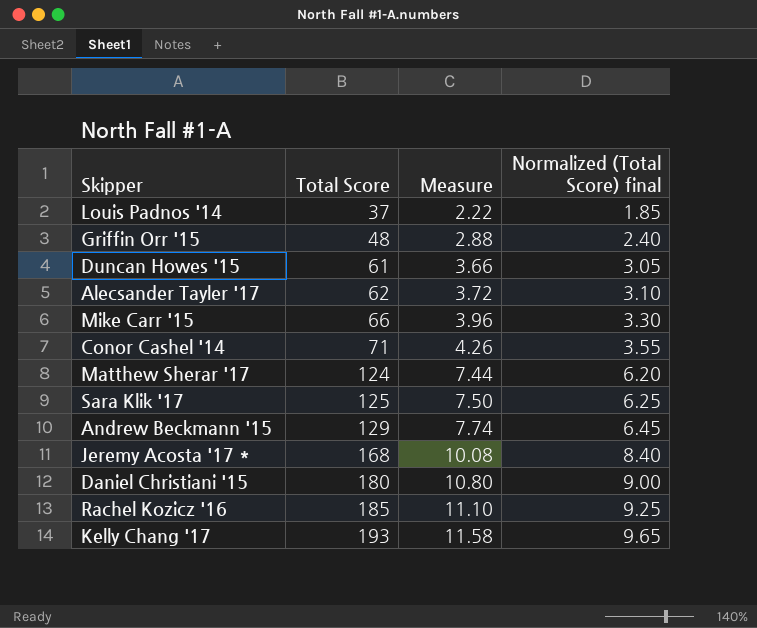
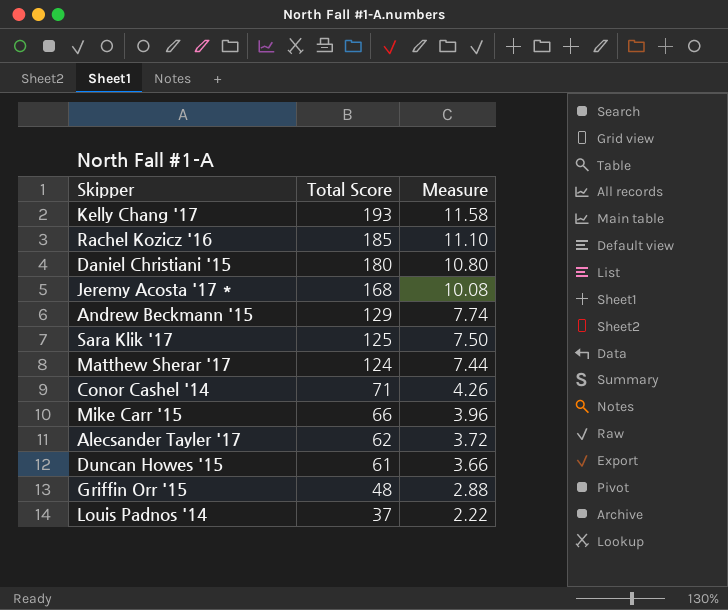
row order: Total Score ascending -> Total Score descending
column Normalized (Total Score) final | formula: [Total Score] * 0.05 -> none

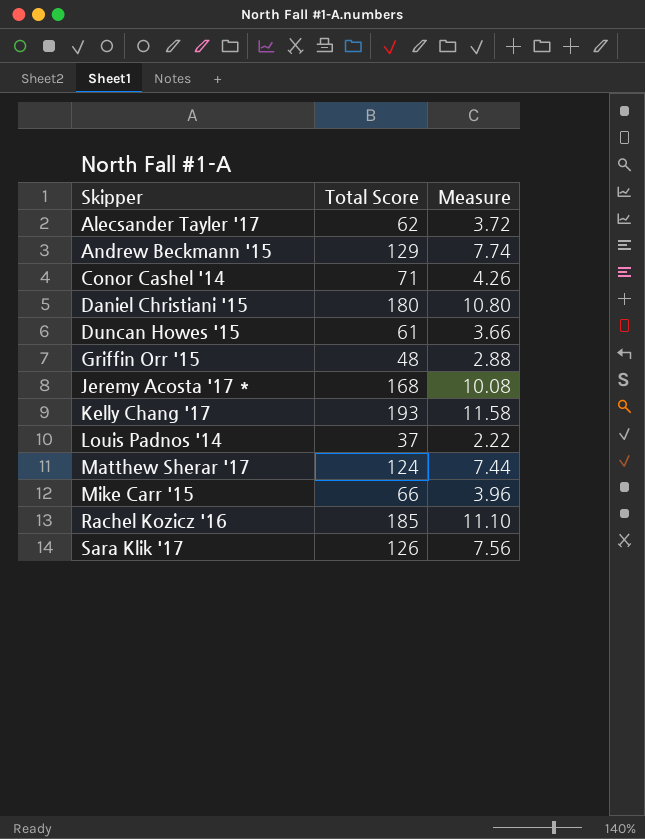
row order: Total Score descending -> Skipper ascending
Sara Klik '17 | Total Score: 125 -> 126
Sara Klik '17 | Measure: 7.50 -> 7.56

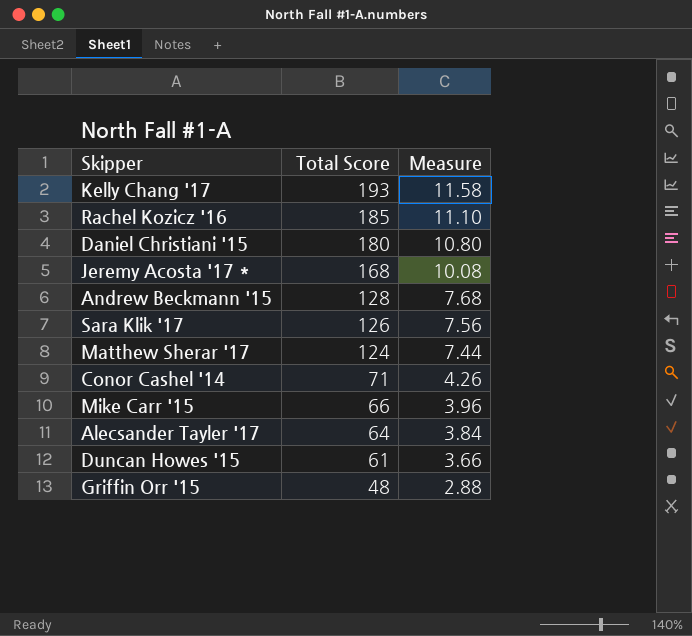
row order: Skipper ascending -> Total Score descending
row Louis Padnos '14: 37 | 2.22 -> none
Andrew Beckmann '15 | Total Score: 129 -> 128
Andrew Beckmann '15 | Measure: 7.74 -> 7.68
Alecsander Tayler '17 | Total Score: 62 -> 64
Alecsander Tayler '17 | Measure: 3.72 -> 3.84

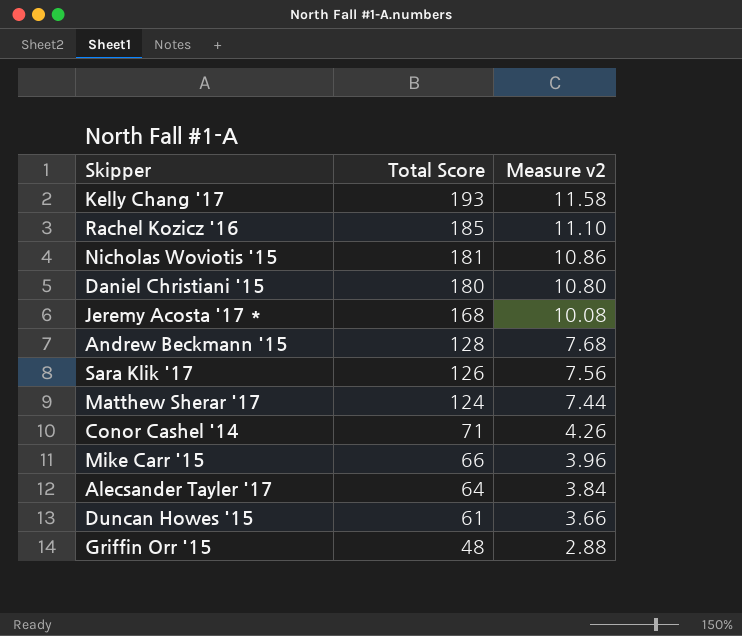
column name: Measure -> Measure v2
row Nicholas Woviotis '15: none -> 181 | 10.86

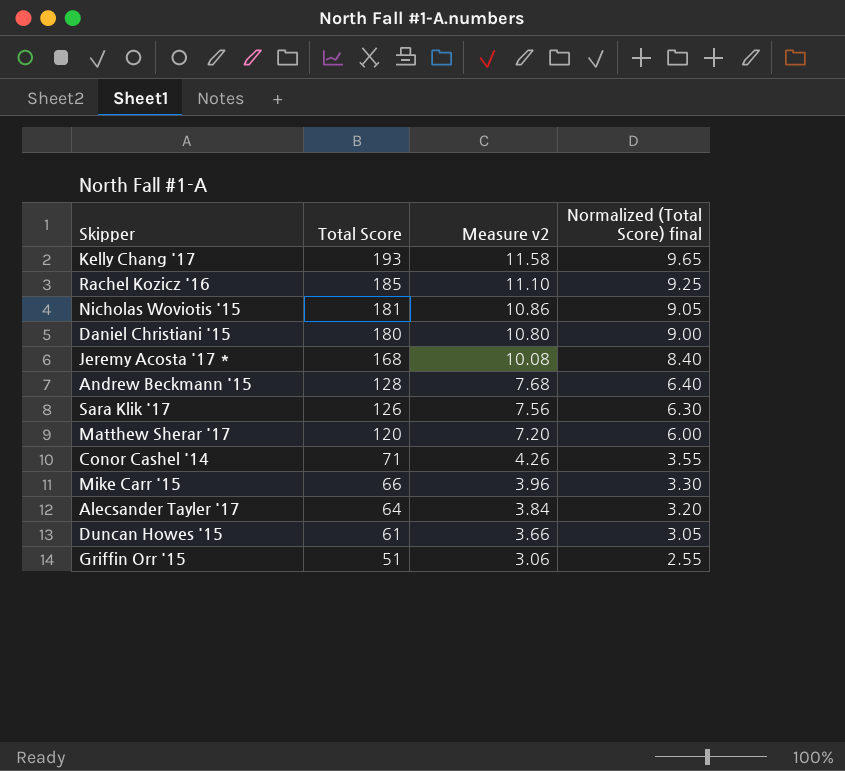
column Normalized (Total Score) final | formula: none -> [Total Score] * 0.05
Matthew Sherar '17 | Total Score: 124 -> 120
Matthew Sherar '17 | Measure v2: 7.44 -> 7.20
Griffin Orr '15 | Total Score: 48 -> 51
Griffin Orr '15 | Measure v2: 2.88 -> 3.06

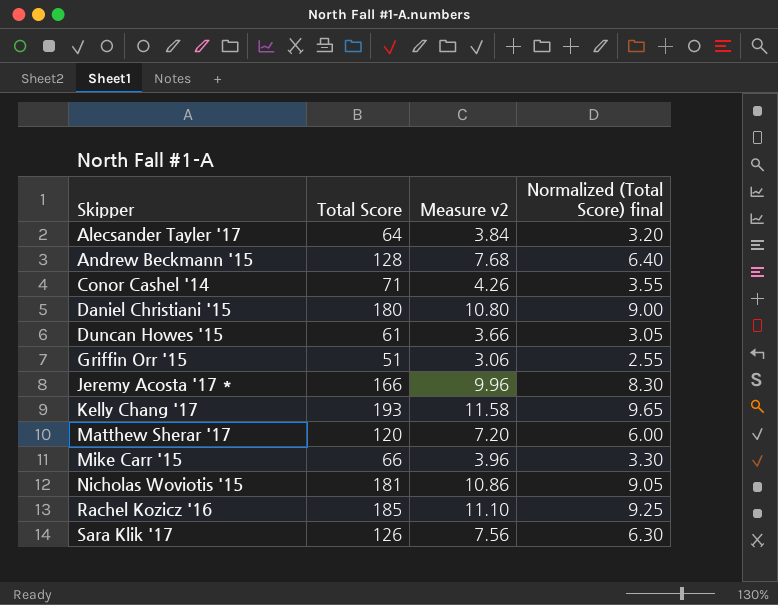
row order: Total Score descending -> Skipper ascending
Jeremy Acosta '17 * | Total Score: 168 -> 166
Jeremy Acosta '17 * | Measure v2: 10.08 -> 9.96
Jeremy Acosta '17 * | Normalized (Total Score) final: 8.40 -> 8.30

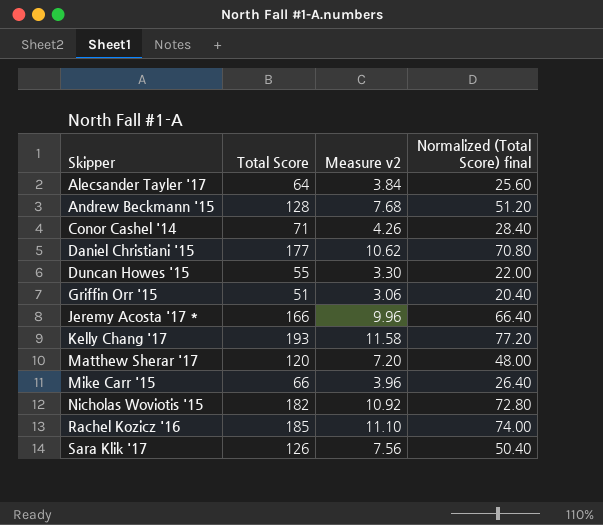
column Normalized (Total Score) final | formula: [Total Score] * 0.05 -> [Total Score] * 0.4
Daniel Christiani '15 | Total Score: 180 -> 177
Daniel Christiani '15 | Measure v2: 10.80 -> 10.62
Duncan Howes '15 | Total Score: 61 -> 55
Duncan Howes '15 | Measure v2: 3.66 -> 3.30
Nicholas Woviotis '15 | Total Score: 181 -> 182
Nicholas Woviotis '15 | Measure v2: 10.86 -> 10.92

